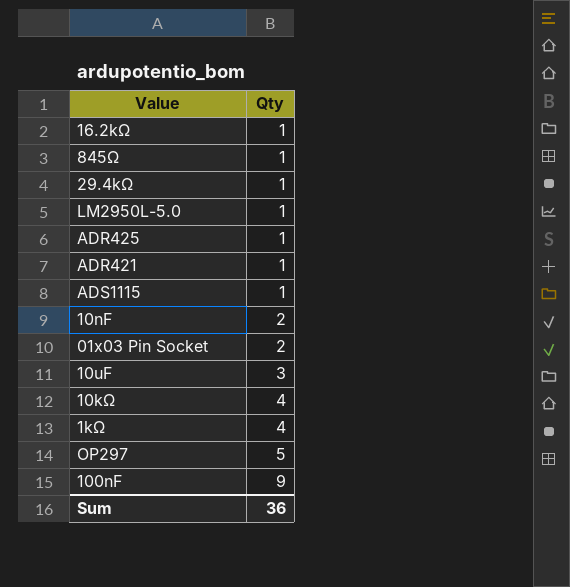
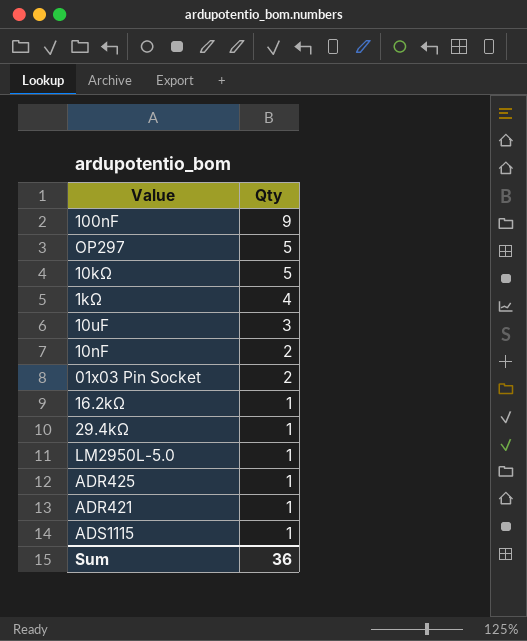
row order: Qty ascending -> Qty descending
row 845Ω: 1 -> none
10kΩ | Qty: 4 -> 5

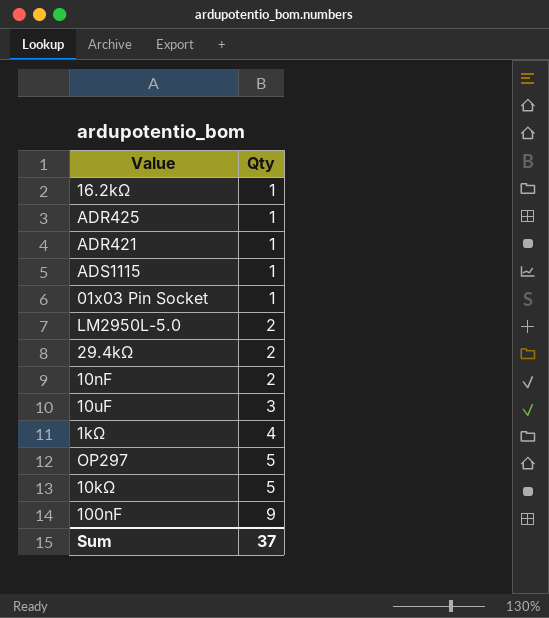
row order: Qty descending -> Qty ascending
01x03 Pin Socket | Qty: 2 -> 1
LM2950L-5.0 | Qty: 1 -> 2
29.4kΩ | Qty: 1 -> 2
Sum | Qty: 36 -> 37

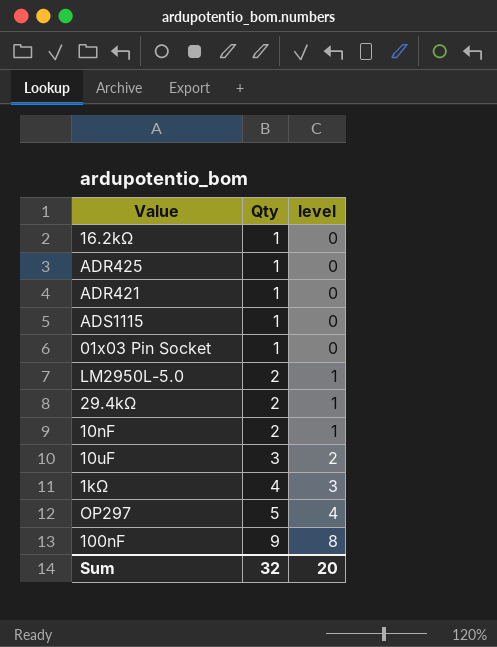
column level | formula: none -> [Qty] - 1
row 10kΩ: 5 -> none
Sum | Qty: 37 -> 32

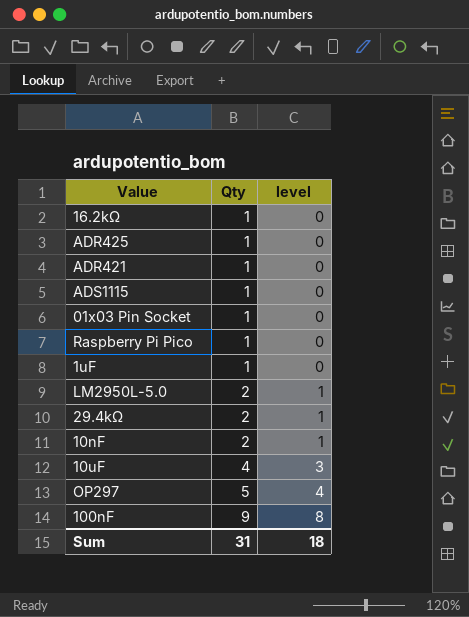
row 1kΩ: 4 | 3 -> none
row Raspberry Pi Pico: none -> 1 | 0
row 1uF: none -> 1 | 0
10uF | Qty: 3 -> 4
10uF | level: 2 -> 3
Sum | Qty: 32 -> 31
Sum | level: 20 -> 18

